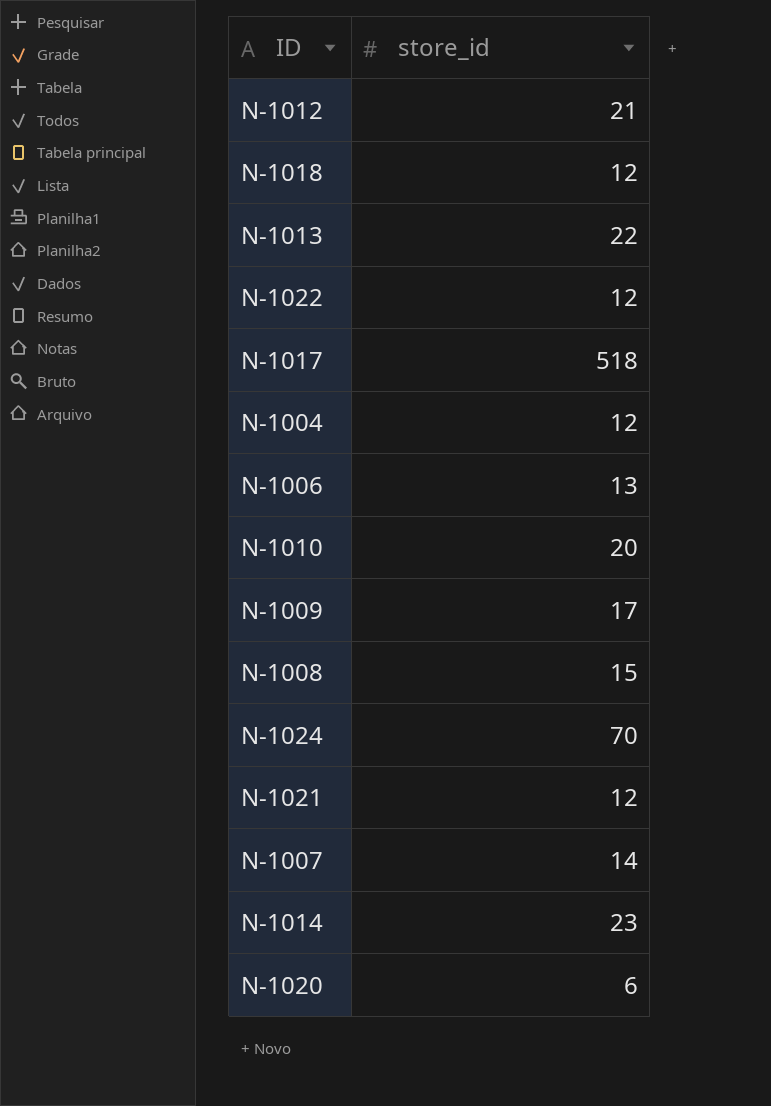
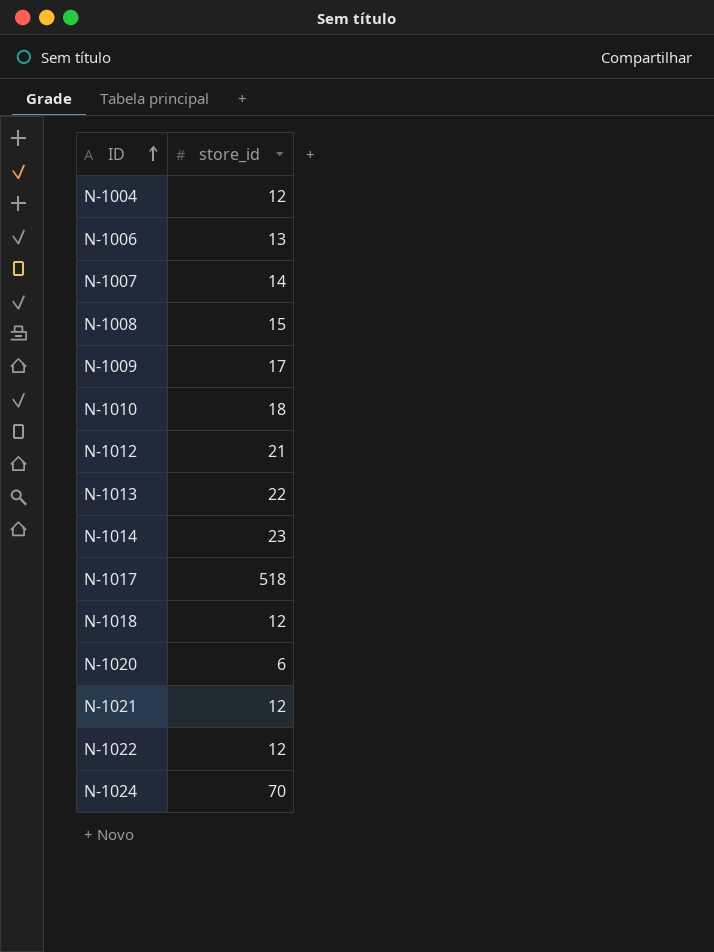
row order: none -> ID ascending
N-1010 | store_id: 20 -> 18

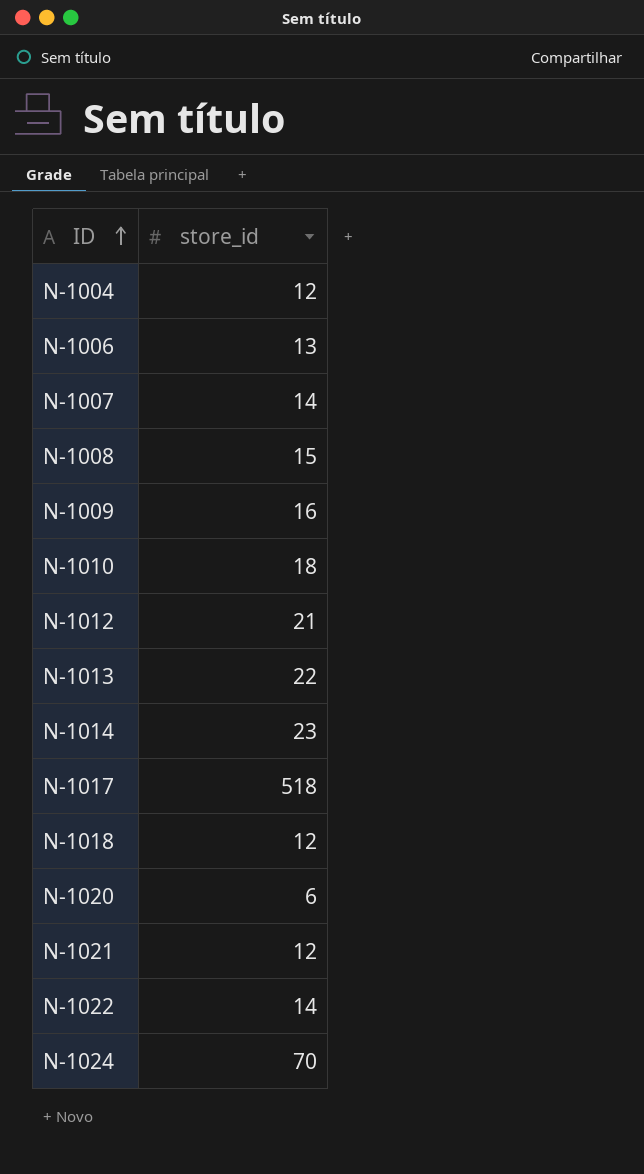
N-1009 | store_id: 17 -> 16
N-1022 | store_id: 12 -> 14

